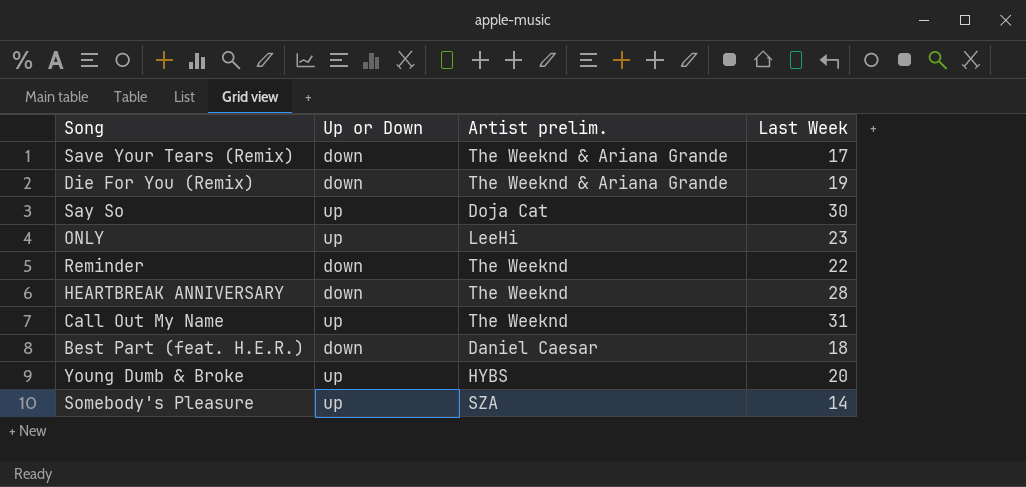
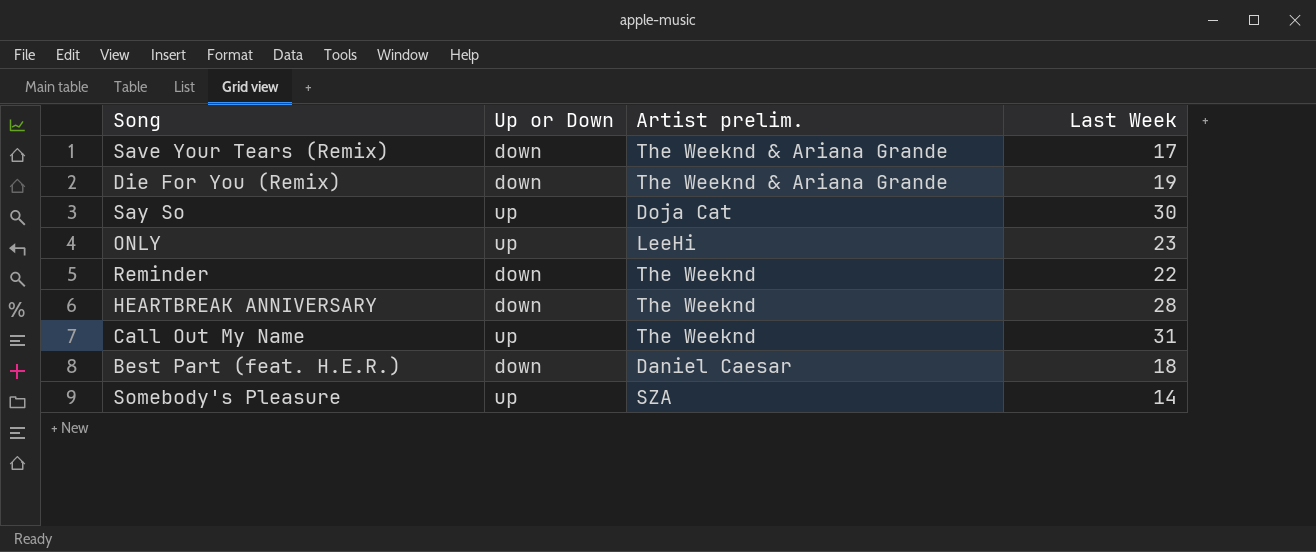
row Young Dumb & Broke: up | HYBS | 20 -> none

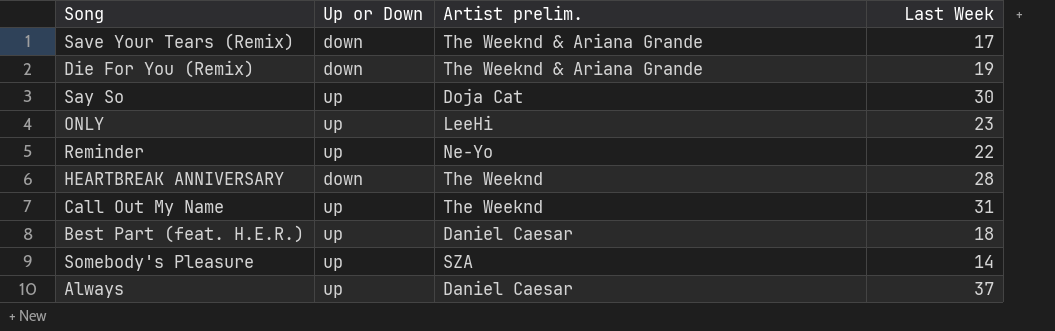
Reminder | Up or Down: down -> up
Reminder | Artist prelim.: The Weeknd -> Ne-Yo
Best Part (feat. H.E.R.) | Up or Down: down -> up
row Always: none -> up | Daniel Caesar | 37

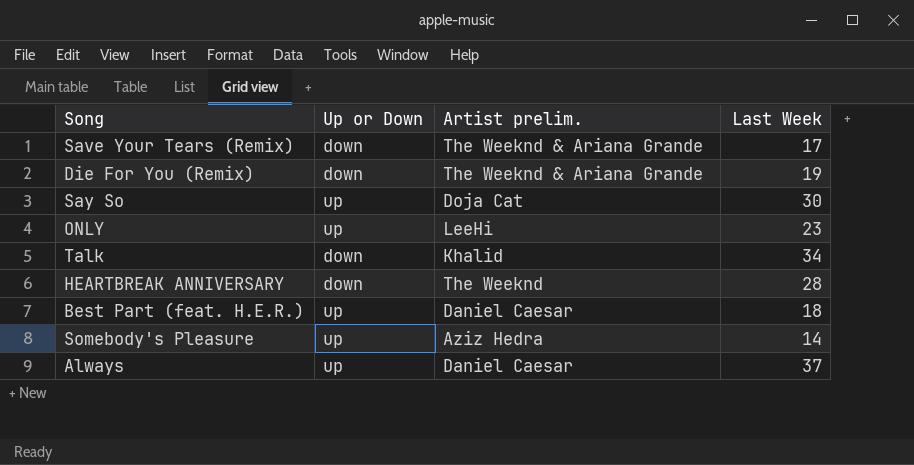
row Reminder: up | Ne-Yo | 22 -> none
row Call Out My Name: up | The Weeknd | 31 -> none
row Talk: none -> down | Khalid | 34
Somebody's Pleasure | Artist prelim.: SZA -> Aziz Hedra

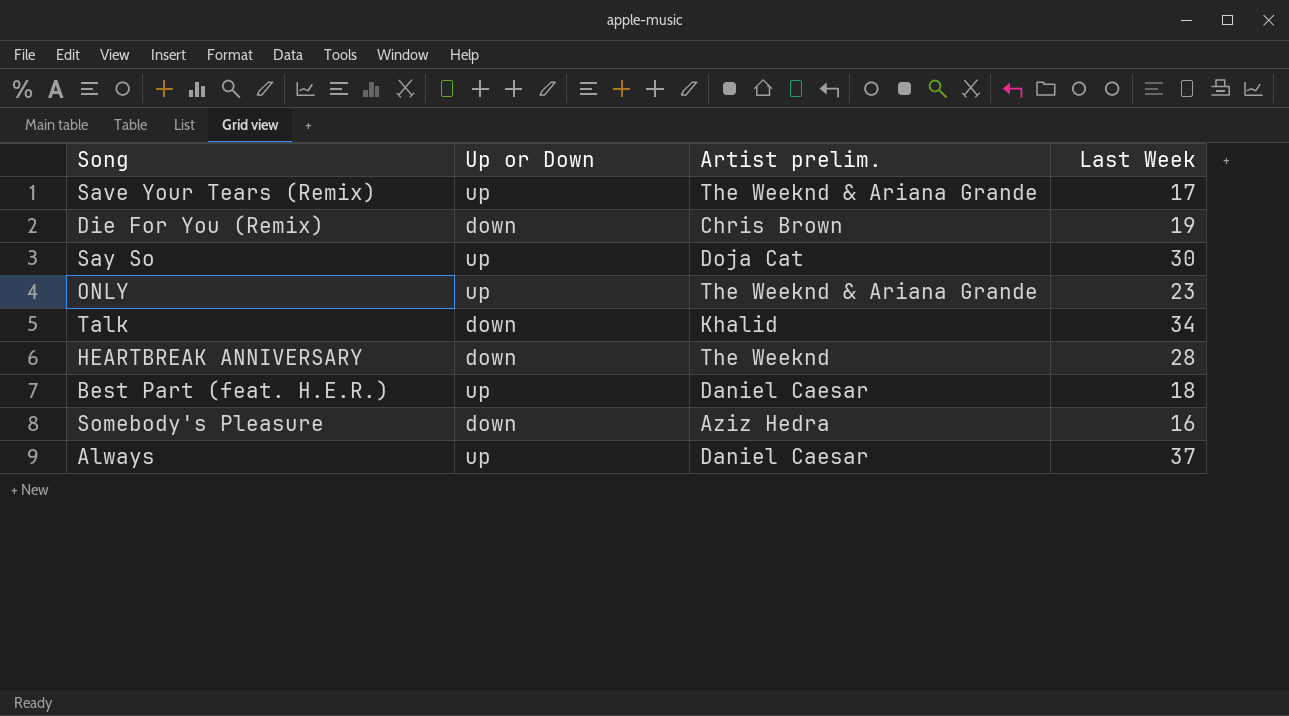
Save Your Tears (Remix) | Up or Down: down -> up
Die For You (Remix) | Artist prelim.: The Weeknd & Ariana Grande -> Chris Brown
ONLY | Artist prelim.: LeeHi -> The Weeknd & Ariana Grande
Somebody's Pleasure | Up or Down: up -> down
Somebody's Pleasure | Last Week: 14 -> 16

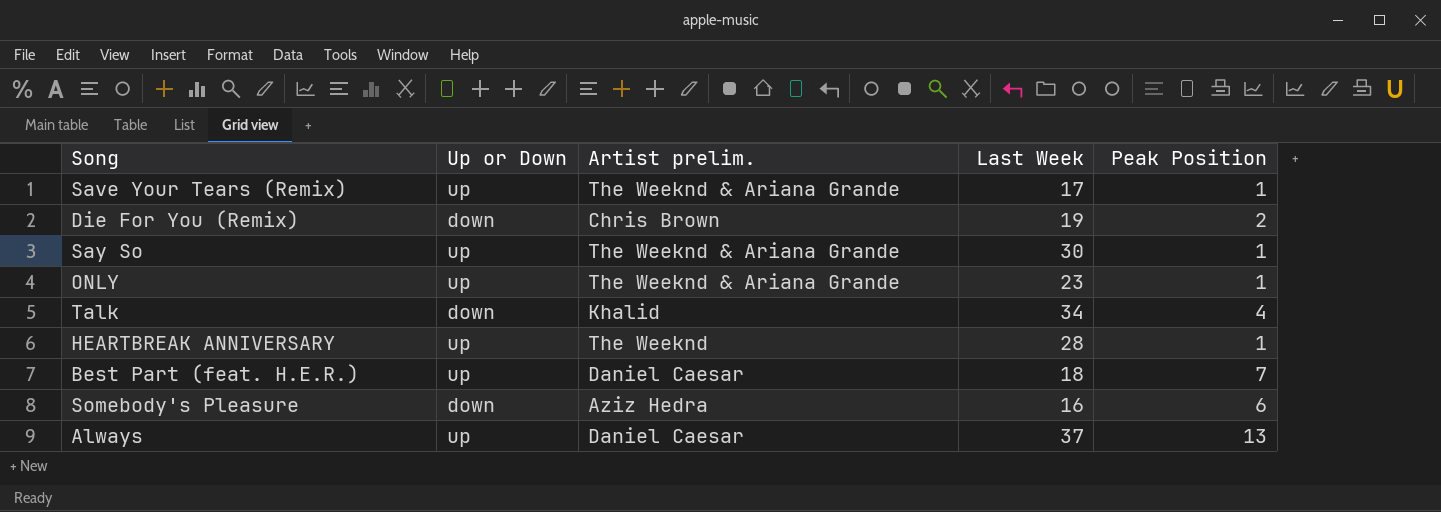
column Peak Position | position: none -> 5
Say So | Artist prelim.: Doja Cat -> The Weeknd & Ariana Grande
HEARTBREAK ANNIVERSARY | Up or Down: down -> up

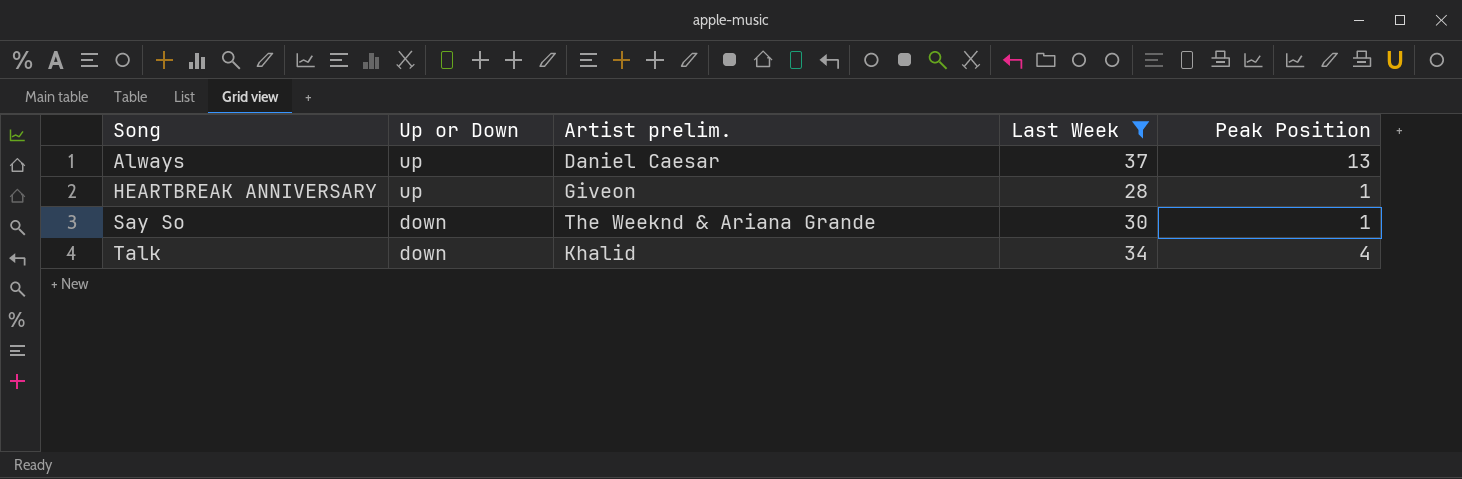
filter: none -> Last Week >= 28
row order: none -> Song ascending
HEARTBREAK ANNIVERSARY | Artist prelim.: The Weeknd -> Giveon
Say So | Up or Down: up -> down

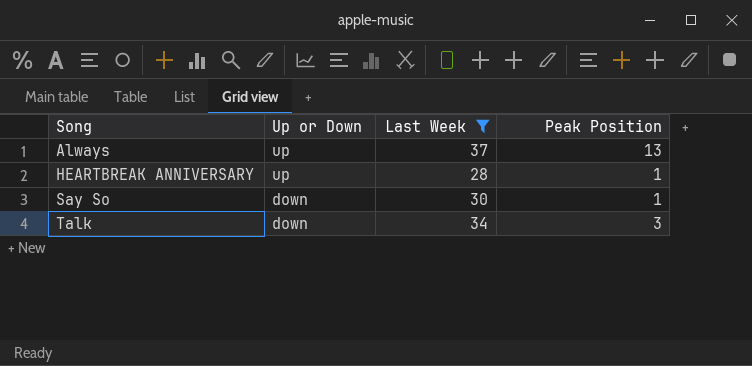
column Artist prelim. | position: 3 -> none
Talk | Peak Position: 4 -> 3

